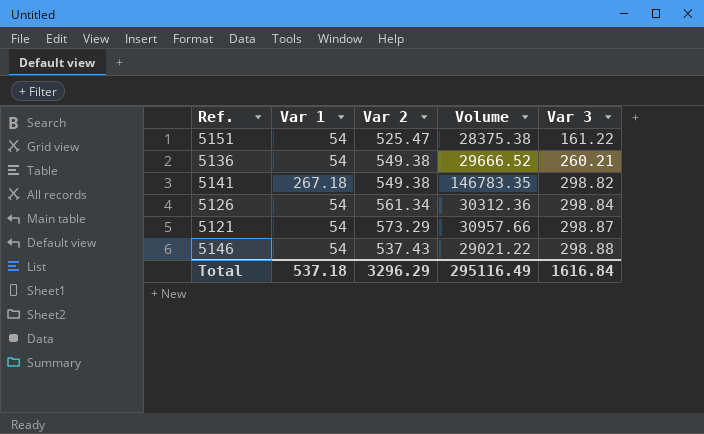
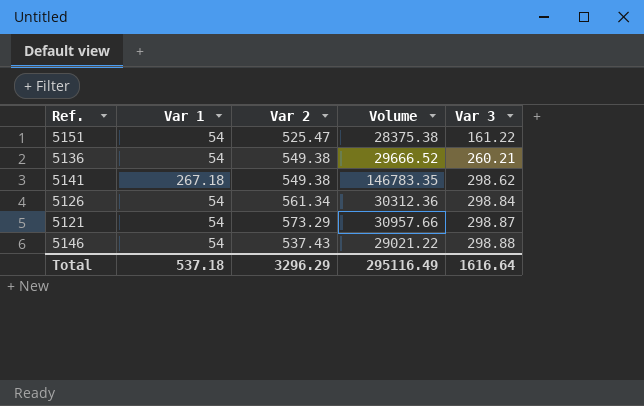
5141 | Var 3: 298.82 -> 298.62
Total | Var 3: 1616.84 -> 1616.64

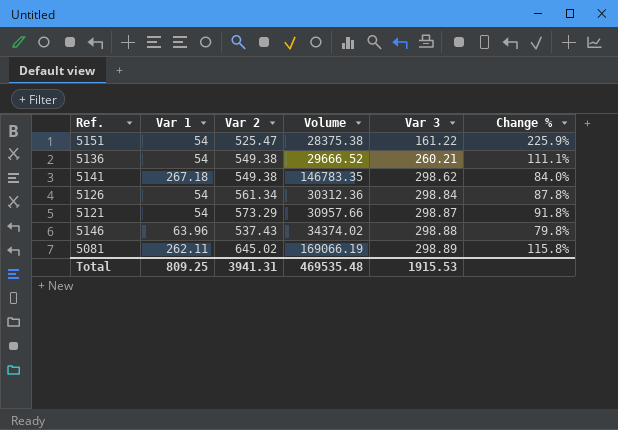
column Change % | formula: none -> ([Var 2] - [Var 3]) / [Var 3]
5146 | Var 1: 54 -> 63.96
5146 | Volume: 29021.22 -> 34374.02
row 5081: none -> 262.11 | 645.02 | 169066.19 | 298.89 | 115.8%
Total | Var 1: 537.18 -> 809.25
Total | Var 2: 3296.29 -> 3941.31
Total | Volume: 295116.49 -> 469535.48
Total | Var 3: 1616.64 -> 1915.53

